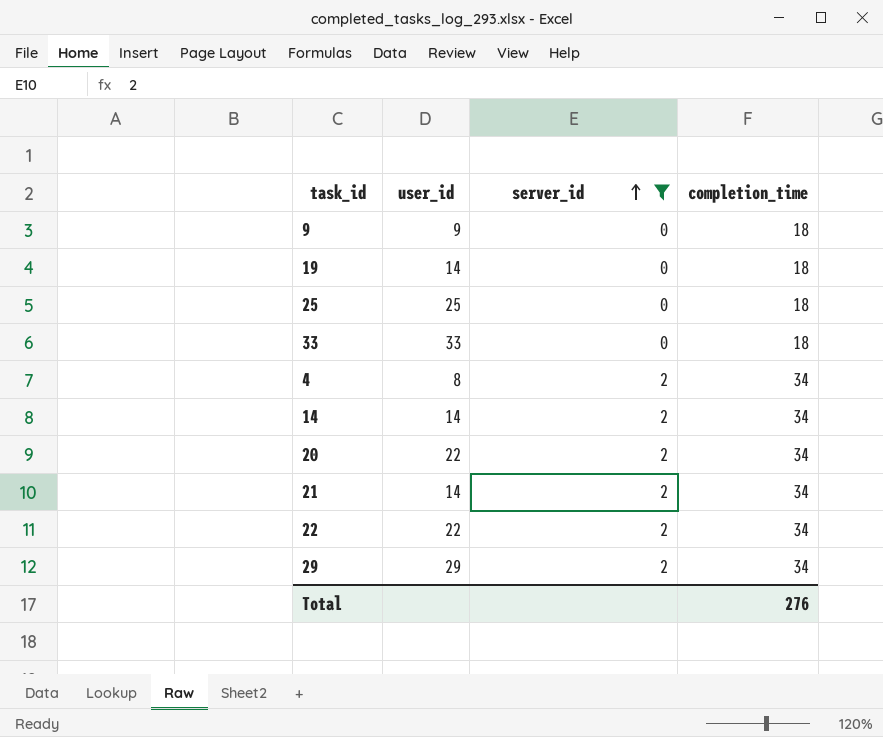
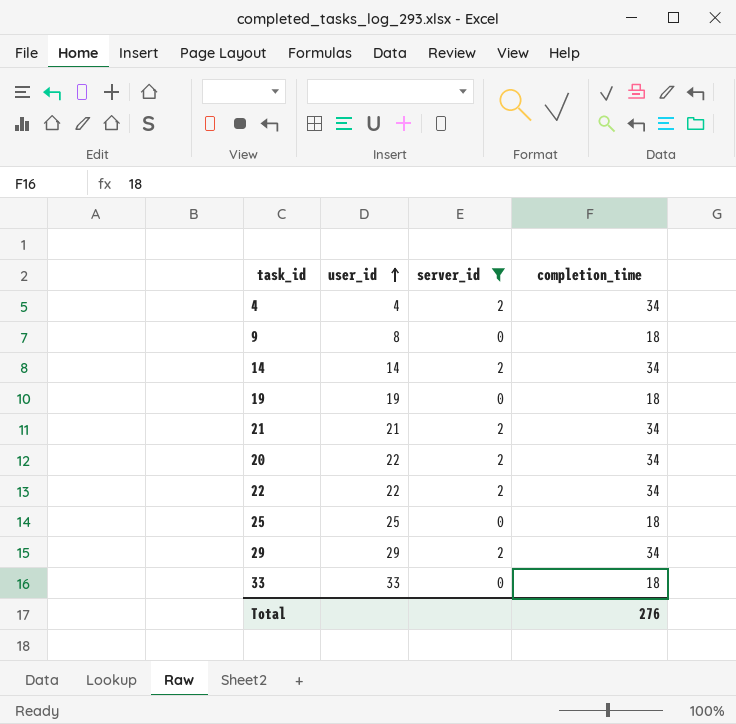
row order: server_id ascending -> user_id ascending
4 | user_id: 8 -> 4
9 | user_id: 9 -> 8
19 | user_id: 14 -> 19
21 | user_id: 14 -> 21

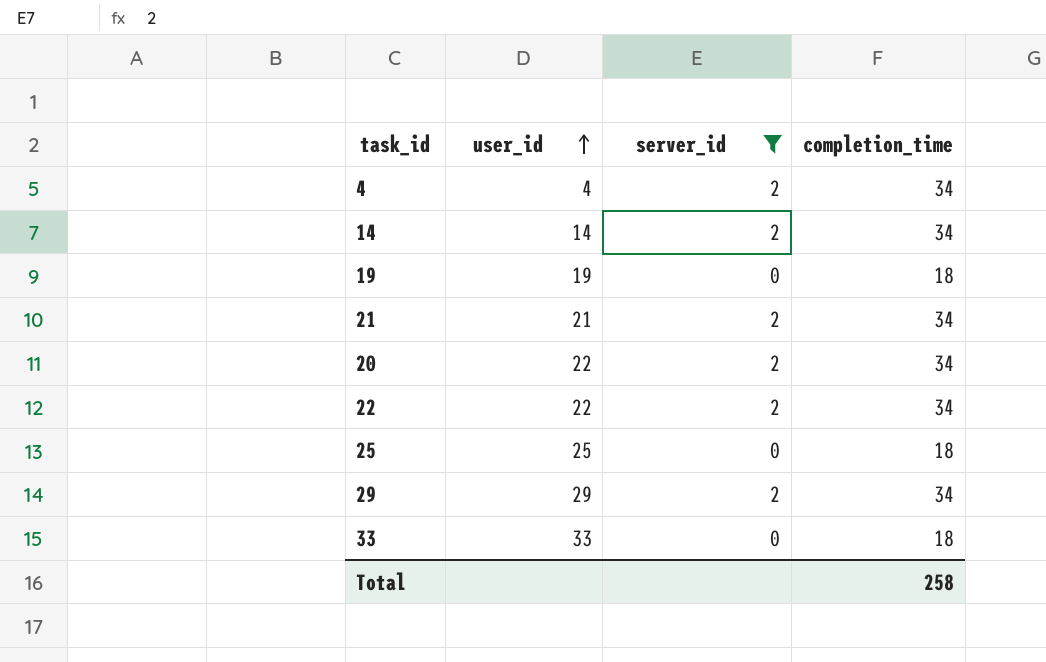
row 9: 8 | 0 | 18 -> none
Total | completion_time: 276 -> 258

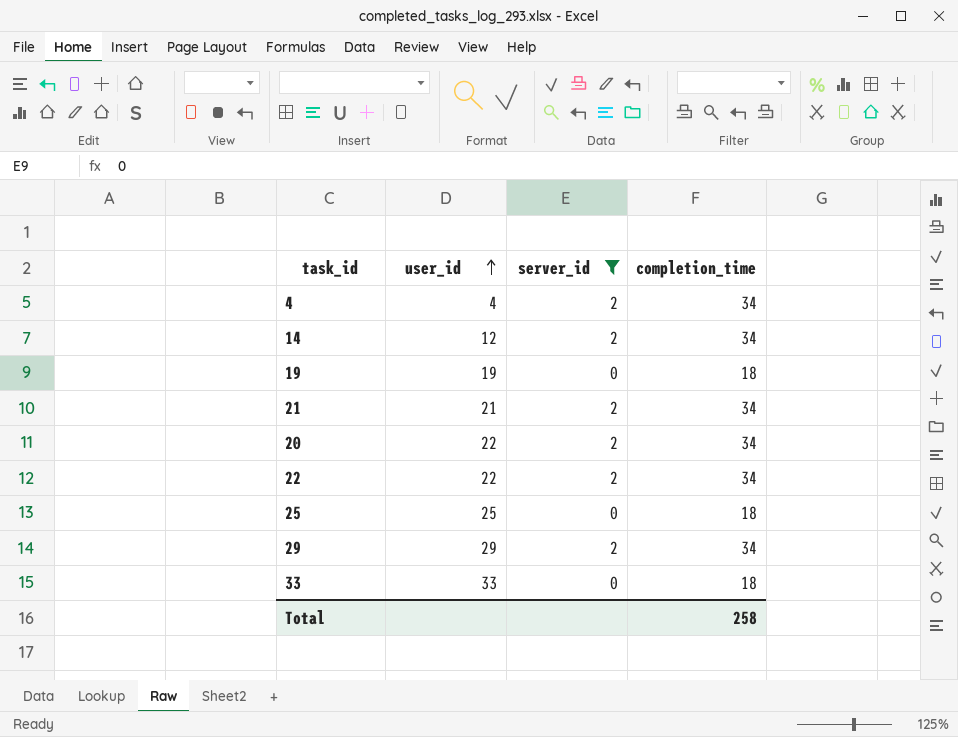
14 | user_id: 14 -> 12

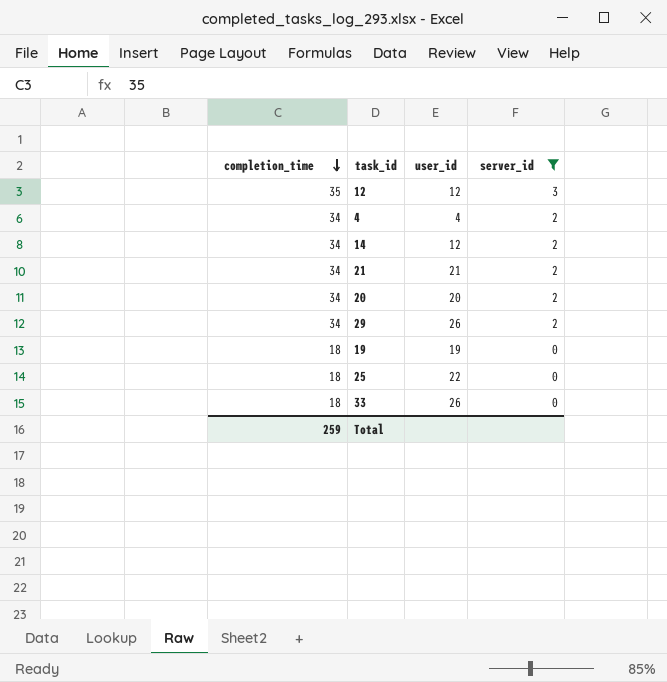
row order: user_id ascending -> completion_time descending
column completion_time | position: 4 -> 1
row 22: 22 | 2 | 34 -> none
row 12: none -> 35 | 12 | 3
20 | user_id: 22 -> 20
29 | user_id: 29 -> 26
25 | user_id: 25 -> 22
33 | user_id: 33 -> 26
Total | completion_time: 258 -> 259

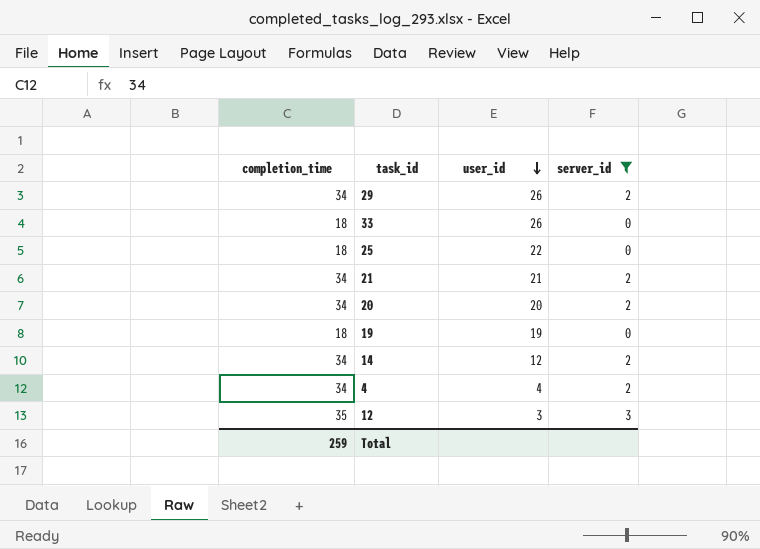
row order: completion_time descending -> user_id descending
12 | user_id: 12 -> 3

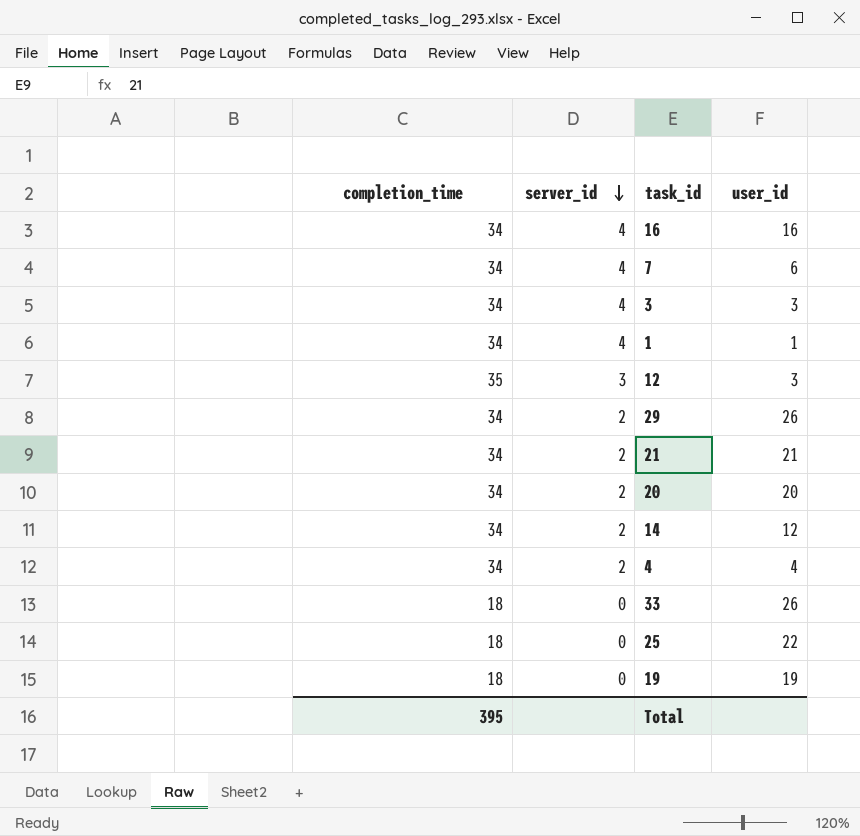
filter: server_id != 4 -> none
row order: user_id descending -> server_id descending
column server_id | position: 4 -> 2
Total | completion_time: 259 -> 395

